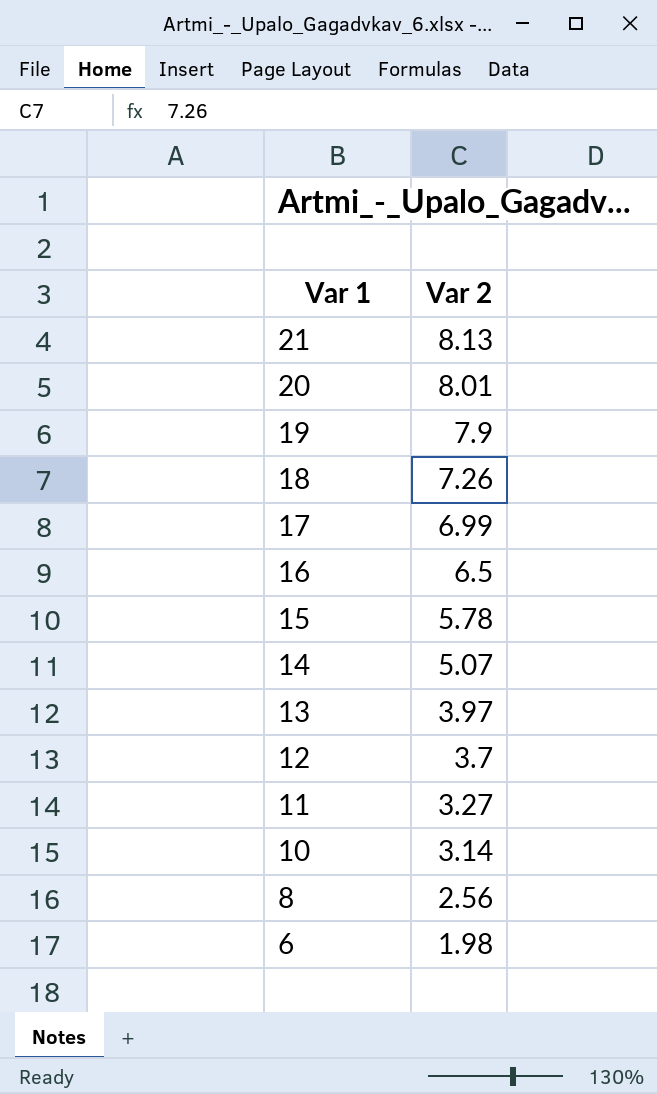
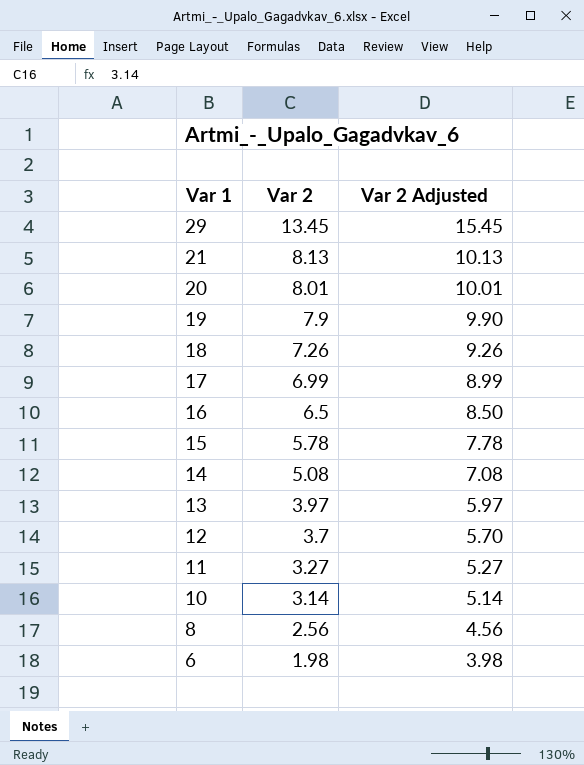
column Var 2 Adjusted | formula: none -> [Var 2] + 2
row 29: none -> 13.45 | 15.45
14 | Var 2: 5.07 -> 5.08

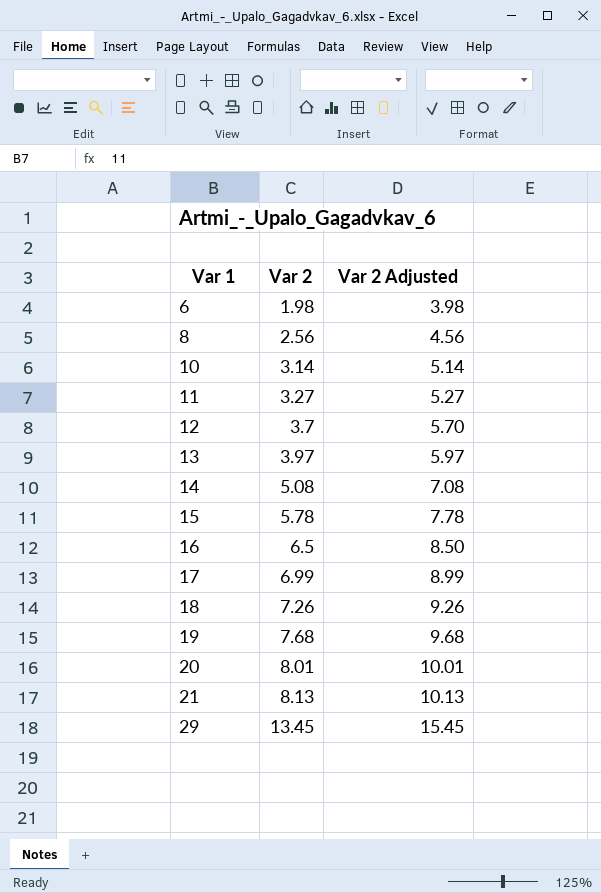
row order: Var 1 descending -> Var 1 ascending
19 | Var 2: 7.9 -> 7.68
19 | Var 2 Adjusted: 9.90 -> 9.68

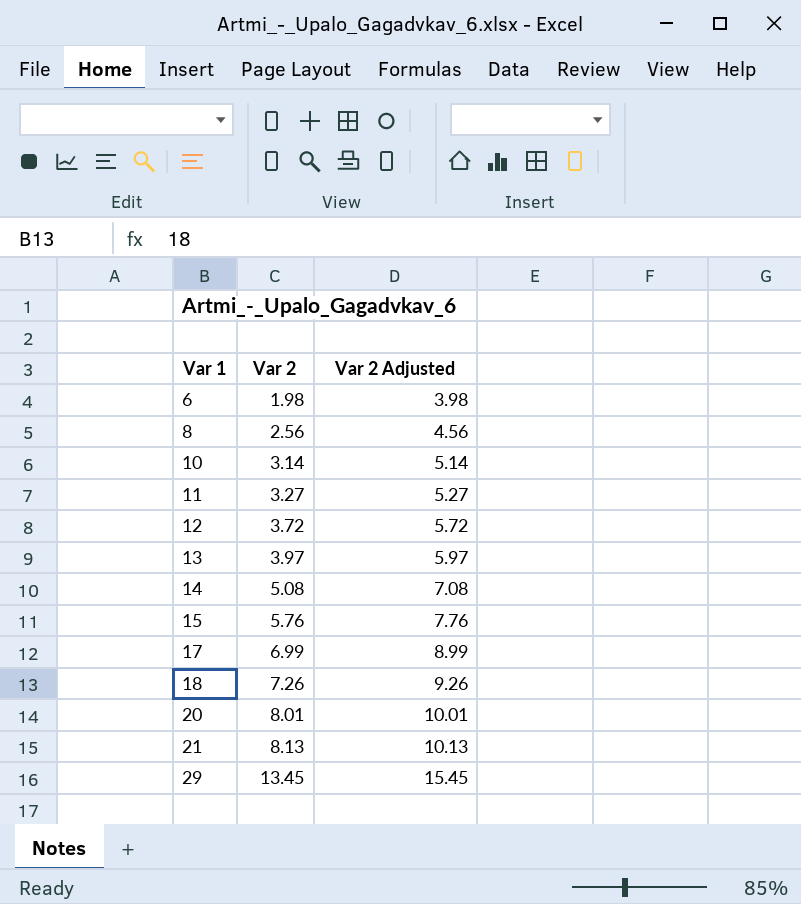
row 16: 6.5 | 8.50 -> none
row 19: 7.68 | 9.68 -> none
12 | Var 2: 3.7 -> 3.72
12 | Var 2 Adjusted: 5.70 -> 5.72
15 | Var 2: 5.78 -> 5.76
15 | Var 2 Adjusted: 7.78 -> 7.76

